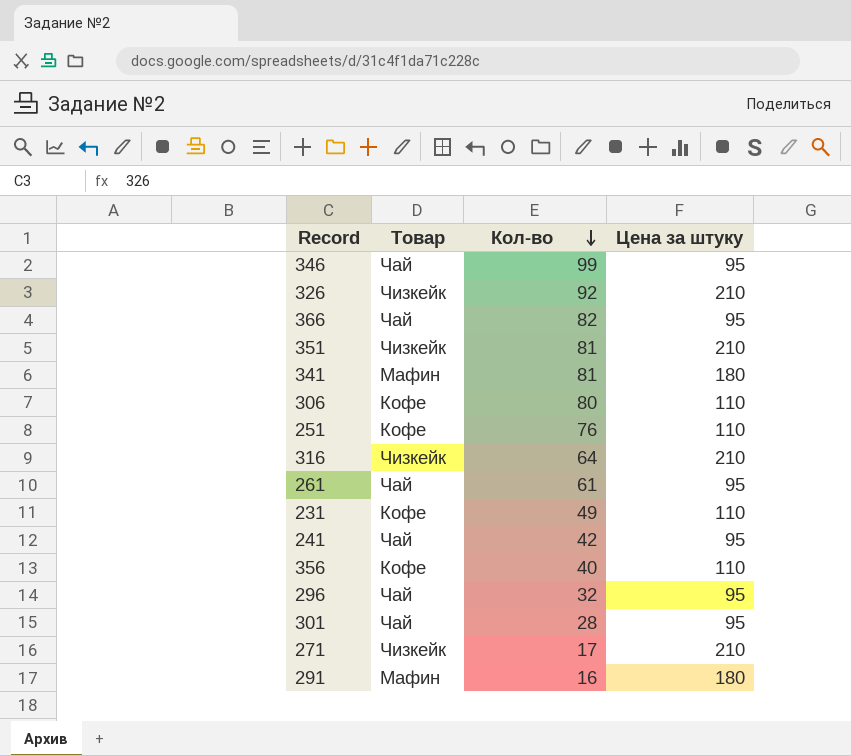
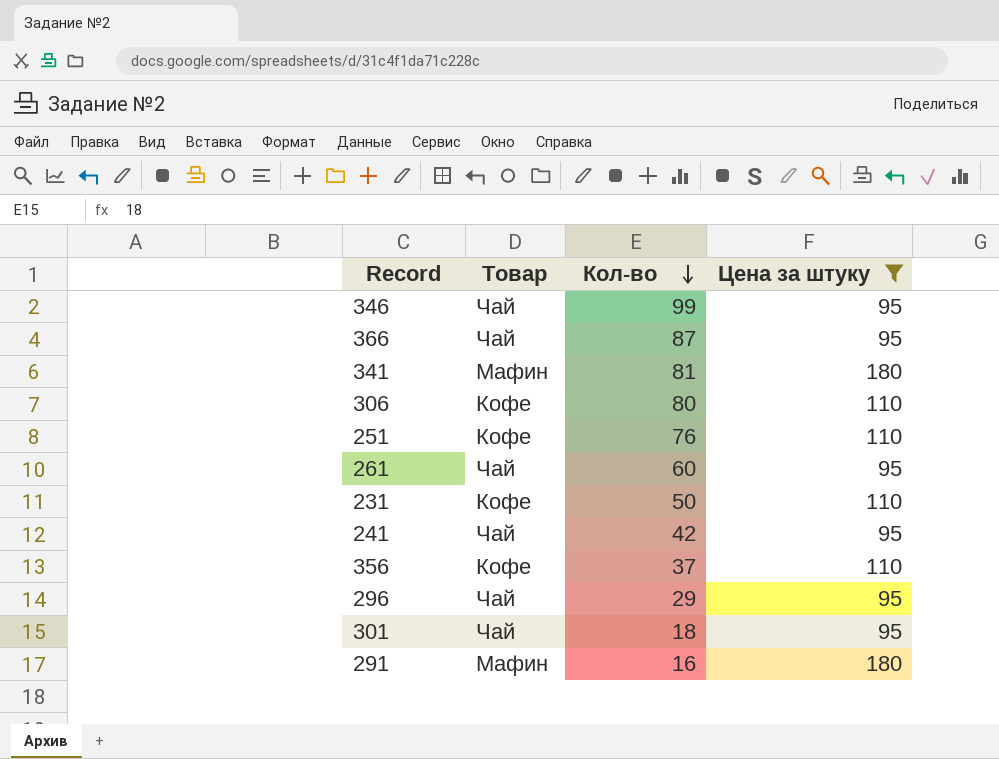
filter: none -> Цена за штуку != 210
366 | Кол-во: 82 -> 87
261 | Кол-во: 61 -> 60
231 | Кол-во: 49 -> 50
356 | Кол-во: 40 -> 37
296 | Кол-во: 32 -> 29
301 | Кол-во: 28 -> 18

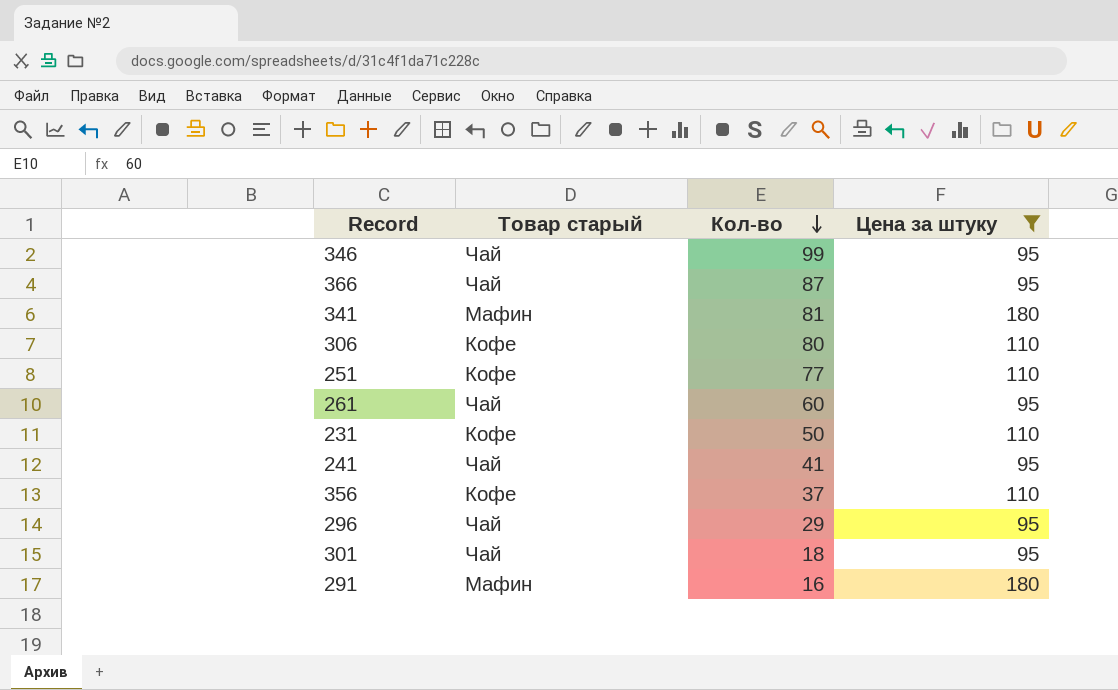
column name: Товар -> Товар старый
251 | Кол-во: 76 -> 77
241 | Кол-во: 42 -> 41

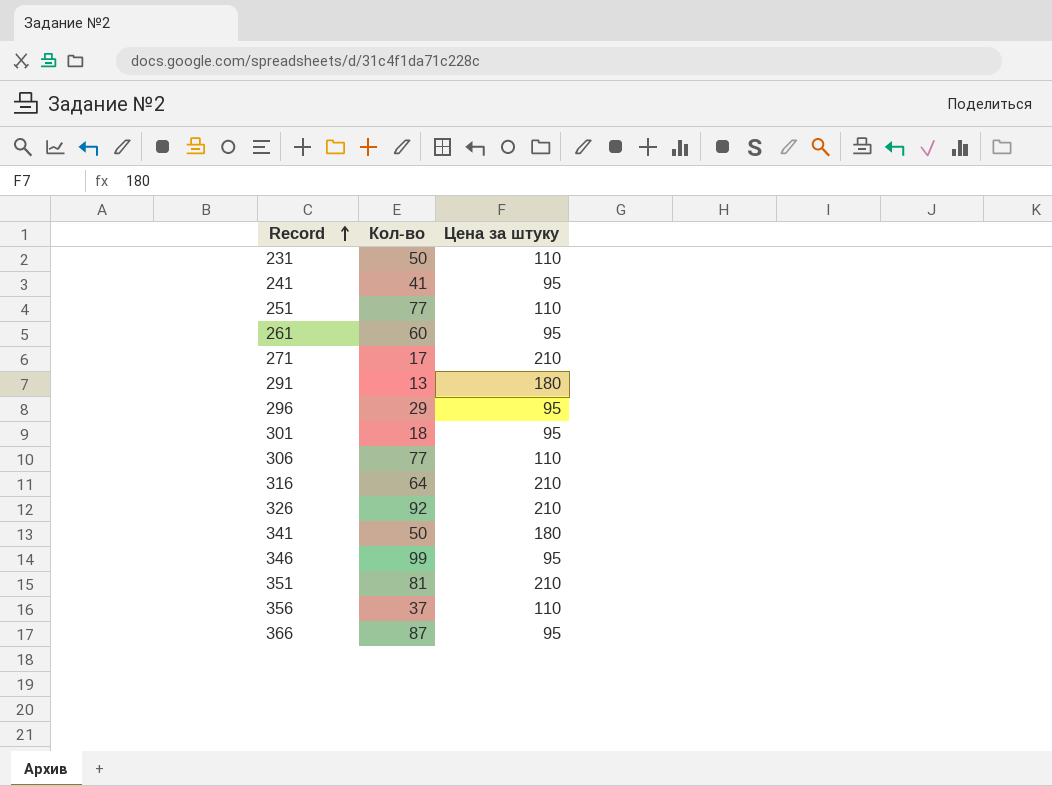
filter: Цена за штуку != 210 -> none
row order: Кол-во descending -> Record ascending
column Товар старый | position: 2 -> none
291 | Кол-во: 16 -> 13
306 | Кол-во: 80 -> 77
341 | Кол-во: 81 -> 50

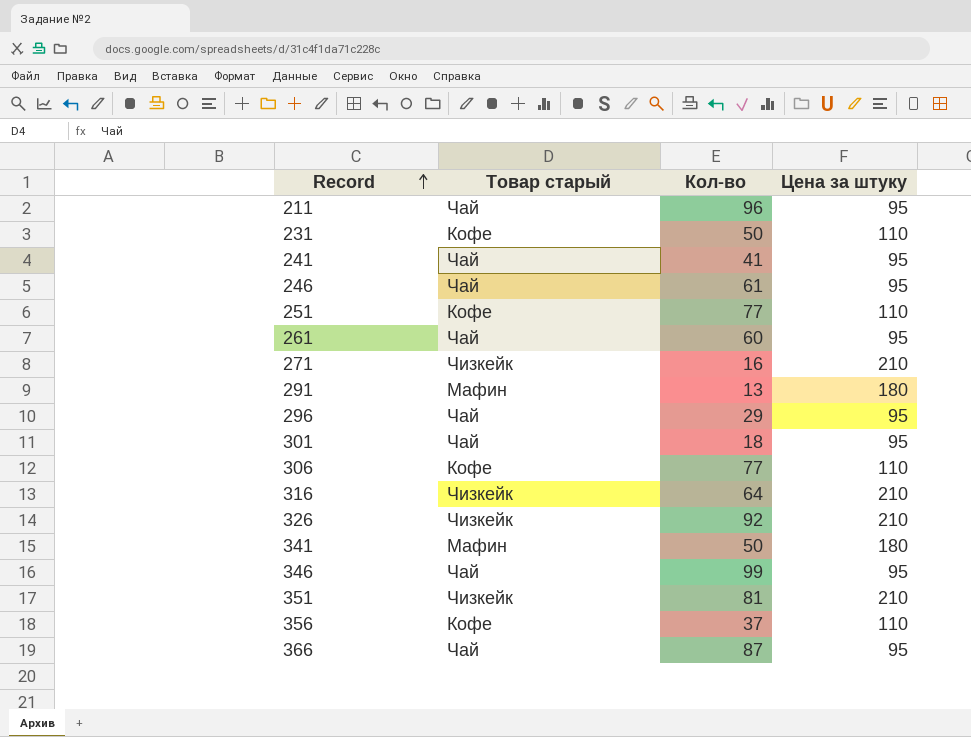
column Товар старый | position: none -> 2
row 211: none -> Чай | 96 | 95
row 246: none -> Чай | 61 | 95
271 | Кол-во: 17 -> 16

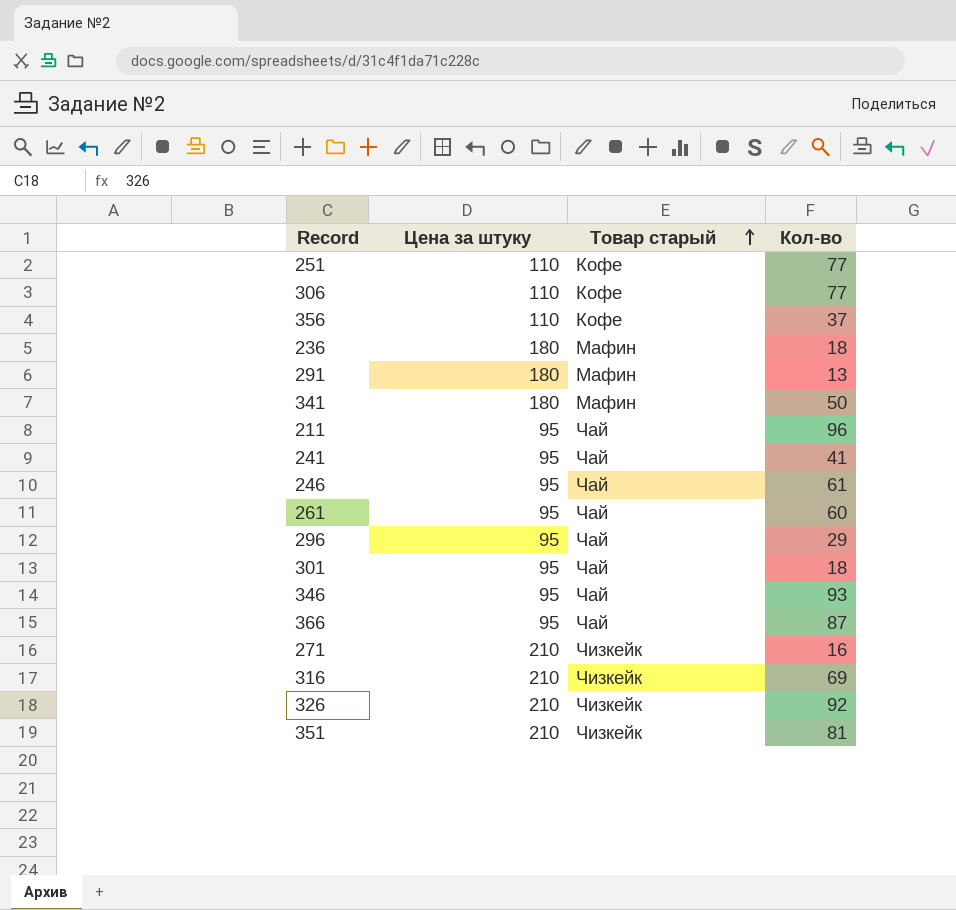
row order: Record ascending -> Товар старый ascending
column Цена за штуку | position: 4 -> 2
row 231: Кофе | 50 | 110 -> none
row 236: none -> 180 | Мафин | 18
346 | Кол-во: 99 -> 93
316 | Кол-во: 64 -> 69

